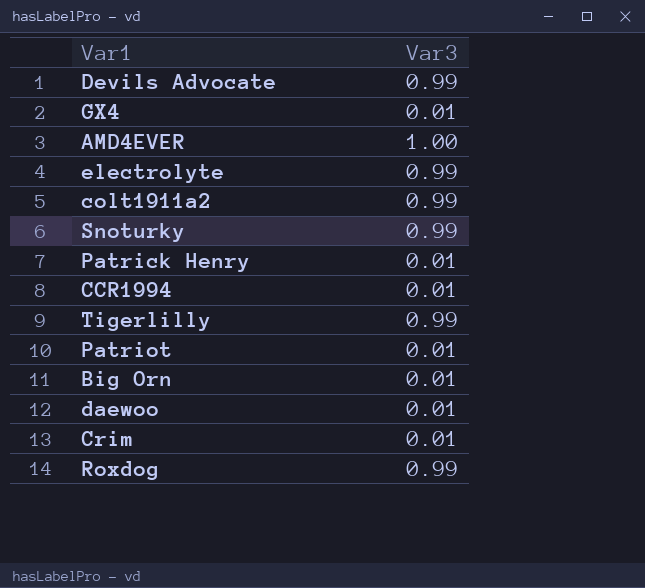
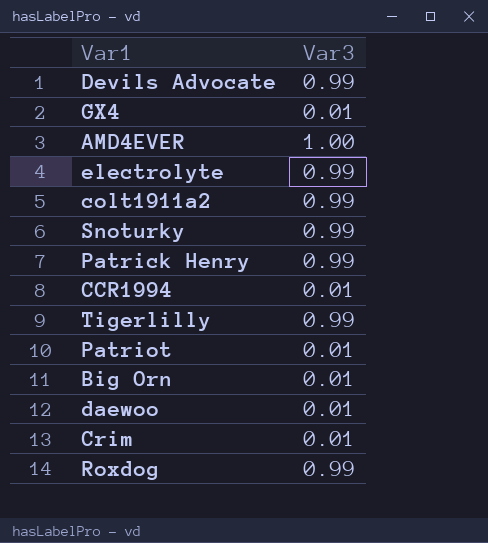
Patrick Henry | Var3: 0.01 -> 0.99

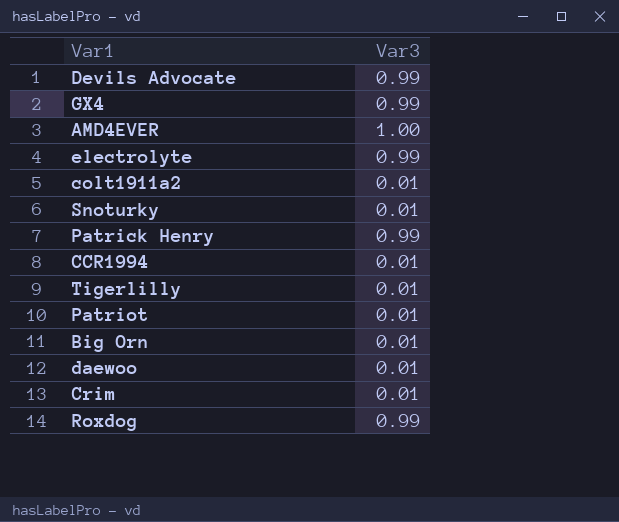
GX4 | Var3: 0.01 -> 0.99
colt1911a2 | Var3: 0.99 -> 0.01
Snoturky | Var3: 0.99 -> 0.01
Tigerlilly | Var3: 0.99 -> 0.01

